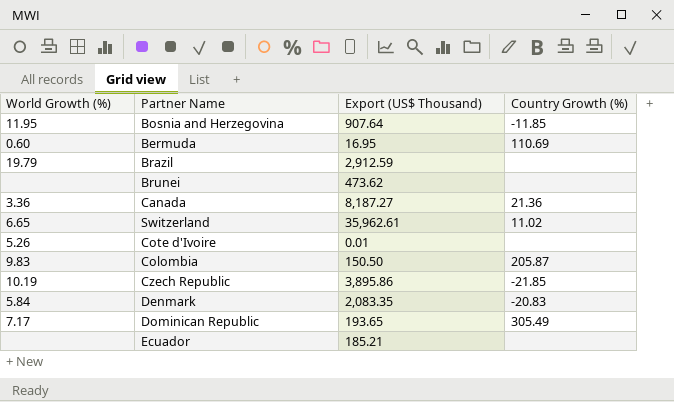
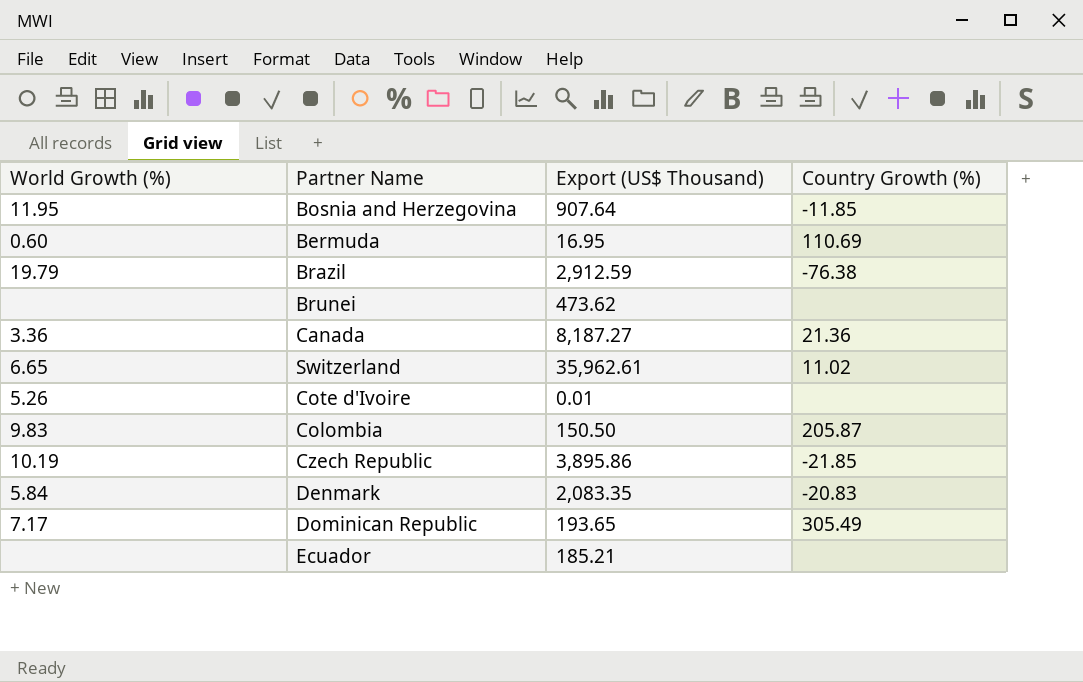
Brazil | Country Growth (%): none -> -76.38

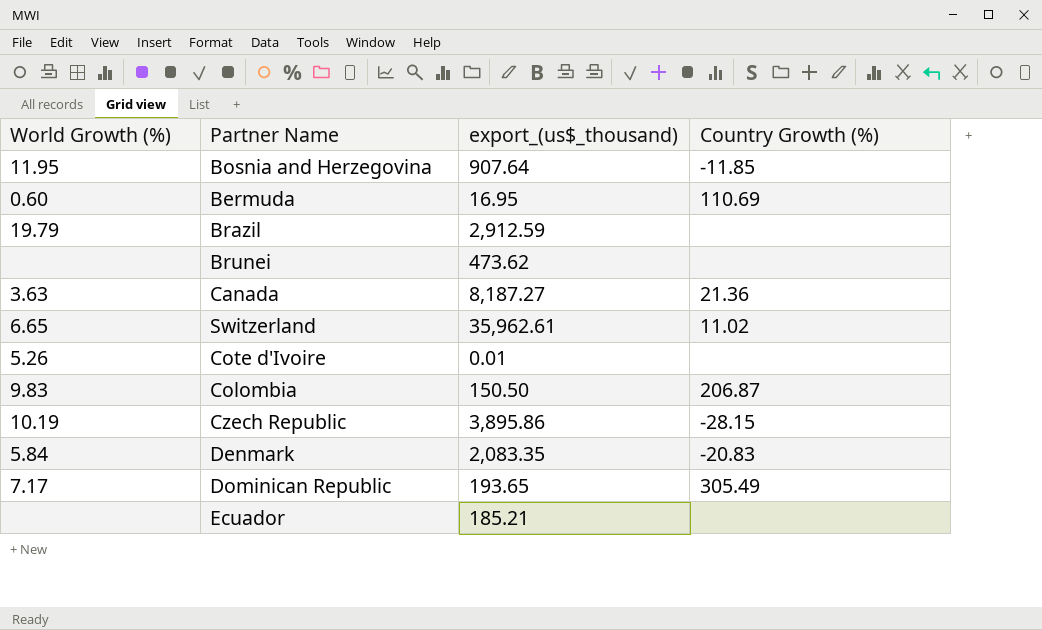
column name: Export (US$ Thousand) -> export_(us$_thousand)
Brazil | Country Growth (%): -76.38 -> none
Canada | World Growth (%): 3.36 -> 3.63
Colombia | Country Growth (%): 205.87 -> 206.87
Czech Republic | Country Growth (%): -21.85 -> -28.15

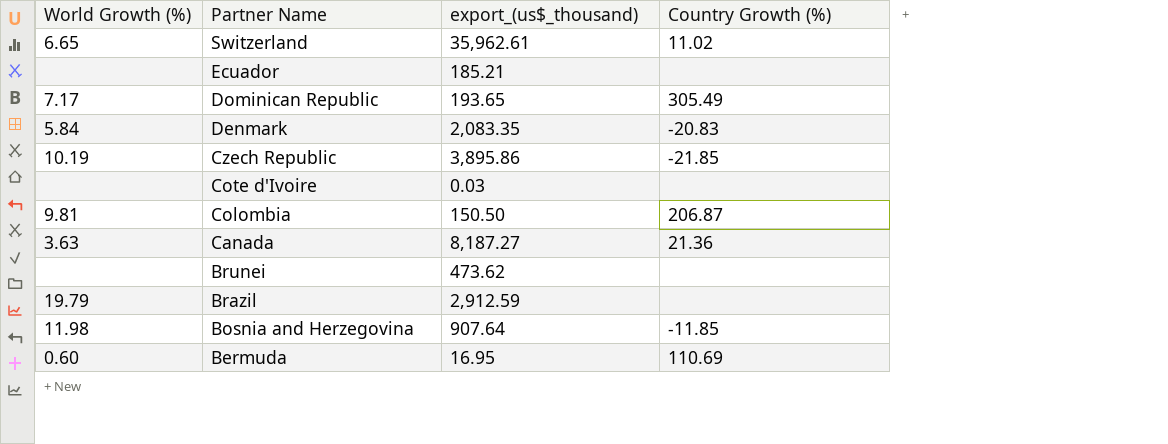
row order: none -> Partner Name descending
Czech Republic | Country Growth (%): -28.15 -> -21.85
Cote d'Ivoire | World Growth (%): 5.26 -> none
Cote d'Ivoire | export_(us$_thousand): 0.01 -> 0.03
Colombia | World Growth (%): 9.83 -> 9.81
Bosnia and Herzegovina | World Growth (%): 11.95 -> 11.98

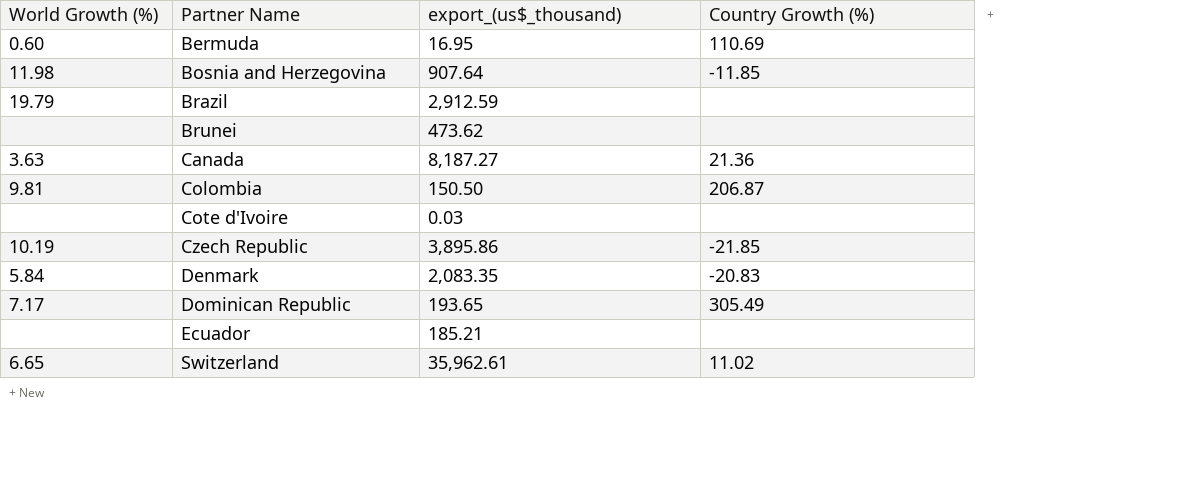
row order: Partner Name descending -> Partner Name ascending

